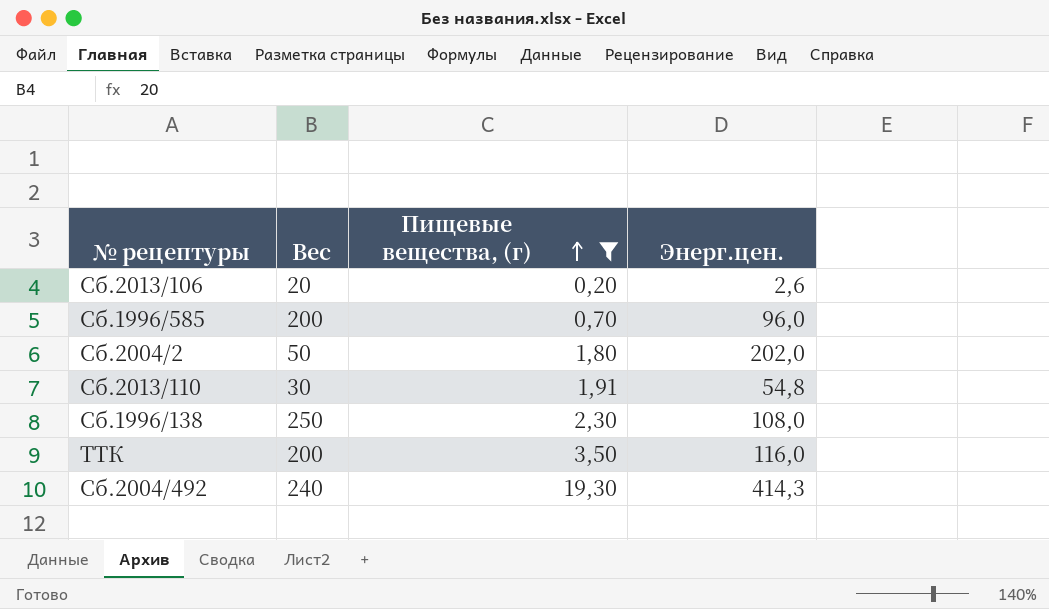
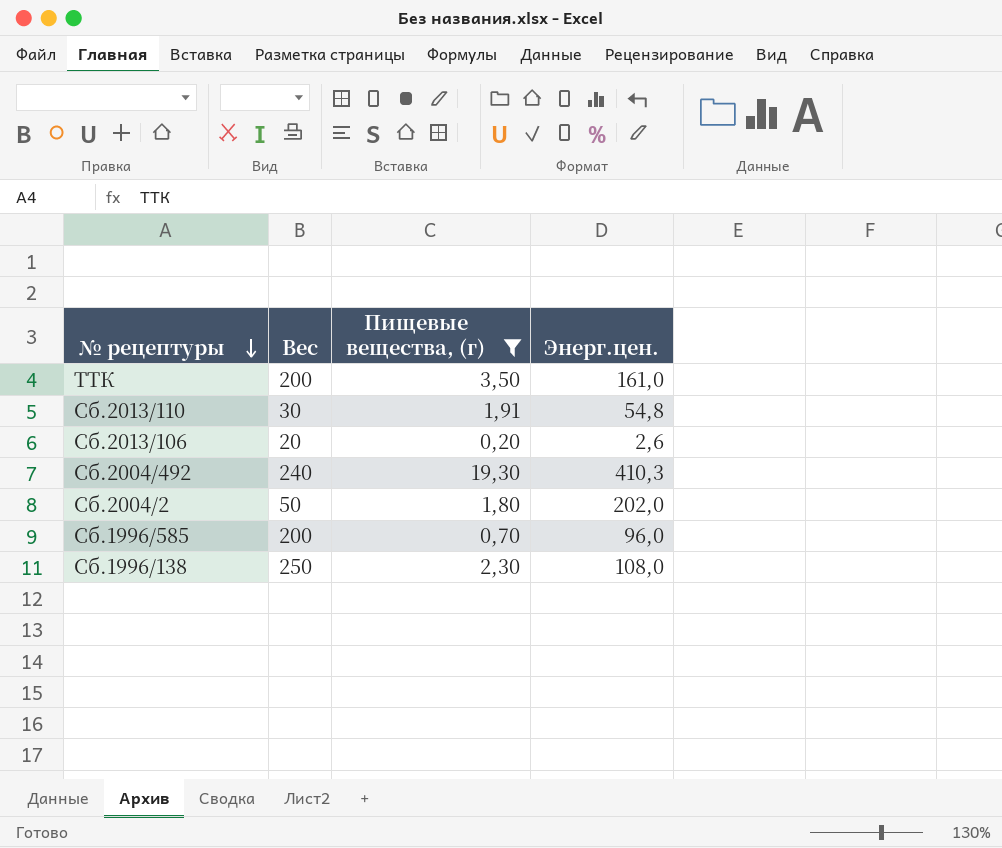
row order: Пищевые вещества, (г) ascending -> № рецептуры descending
ТТК | Энерг.цен.: 116,0 -> 161,0
Сб.2004/492 | Энерг.цен.: 414,3 -> 410,3

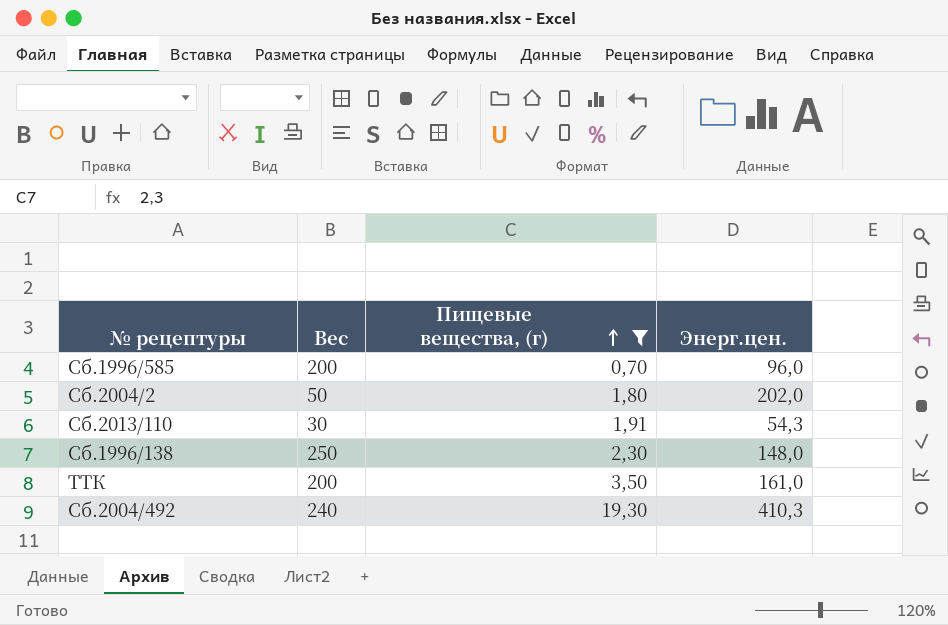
row order: № рецептуры descending -> Пищевые вещества, (г) ascending
row Сб.2013/106: 20 | 0,20 | 2,6 -> none
Сб.2013/110 | Энерг.цен.: 54,8 -> 54,3
Сб.1996/138 | Энерг.цен.: 108,0 -> 148,0

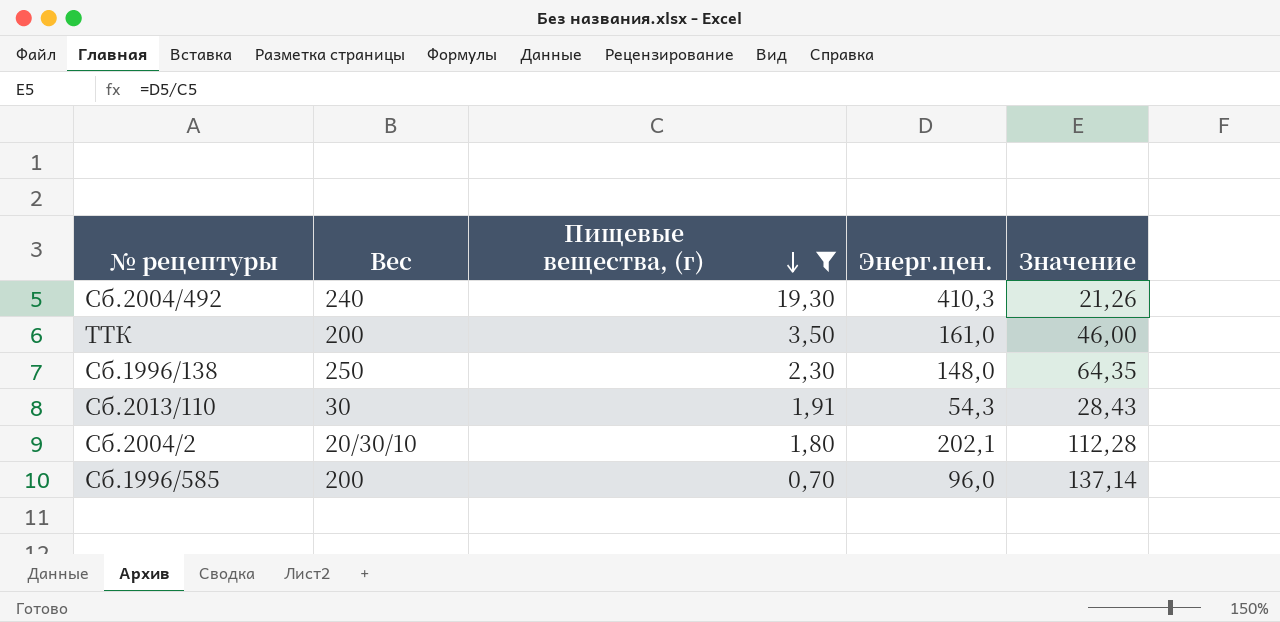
row order: Пищевые вещества, (г) ascending -> Пищевые вещества, (г) descending
column Значение | formula: none -> [Энерг.цен.] / [Пищевые вещества, (г)]
Сб.2004/2 | Вес: 50 -> 20/30/10
Сб.2004/2 | Энерг.цен.: 202,0 -> 202,1

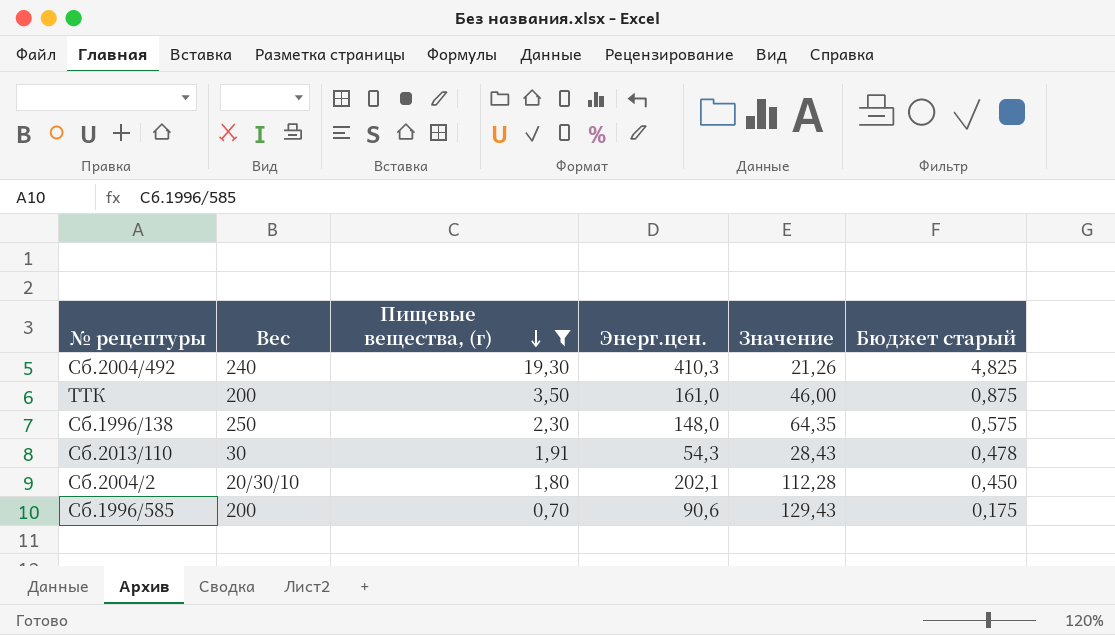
column Бюджет старый | formula: none -> [Пищевые вещества, (г)] * 0,25
Сб.1996/585 | Энерг.цен.: 96,0 -> 90,6
Сб.1996/585 | Значение: 137,14 -> 129,43

